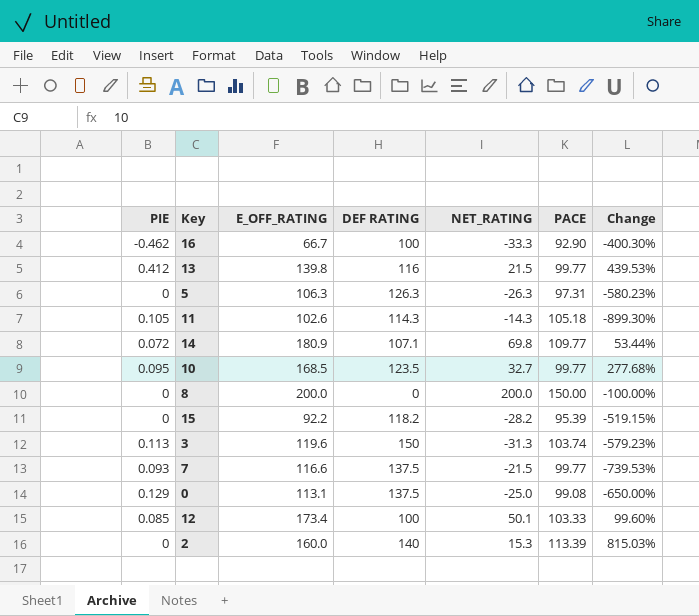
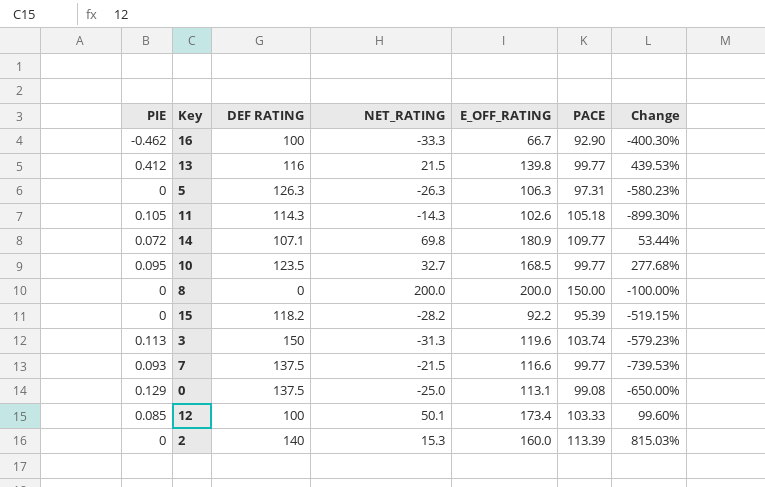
column E_OFF_RATING | position: 3 -> 5

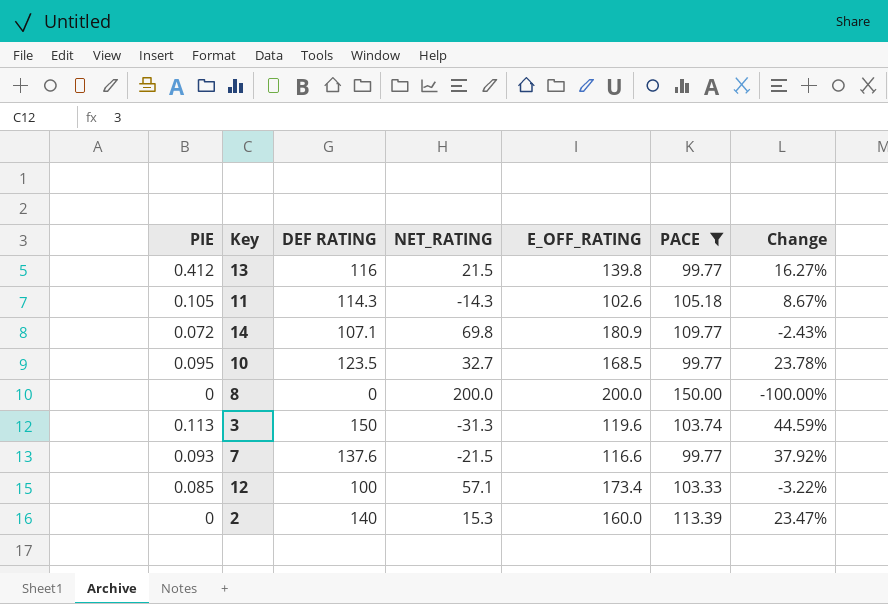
filter: none -> PACE >= 99.77
column Change | formula: ([DEF RATING] - [NET_RATING]) / [NET_RATING] -> ([DEF RATING] - [PACE]) / [PACE]
7 | DEF RATING: 137.5 -> 137.6
12 | NET_RATING: 50.1 -> 57.1

